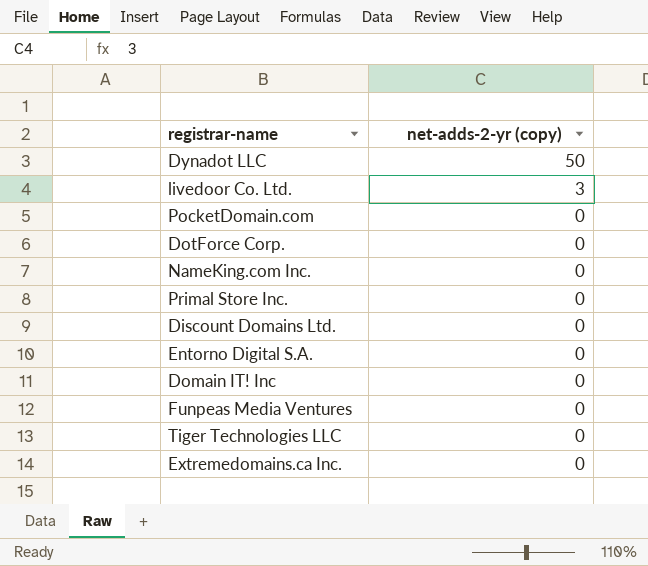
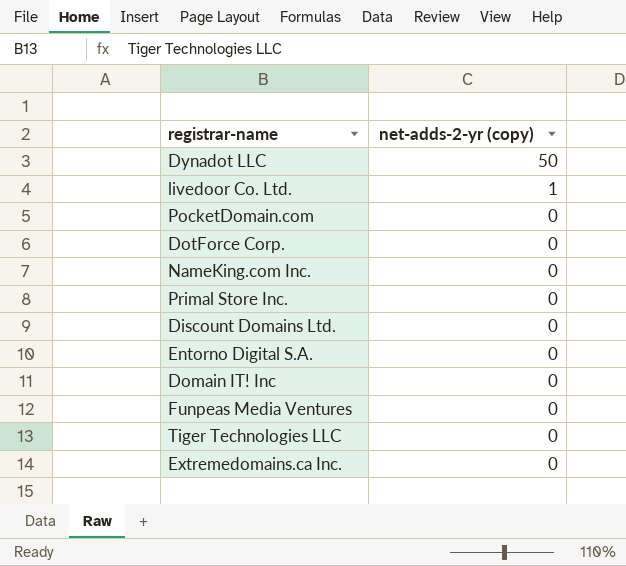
livedoor Co. Ltd. | net-adds-2-yr (copy): 3 -> 1

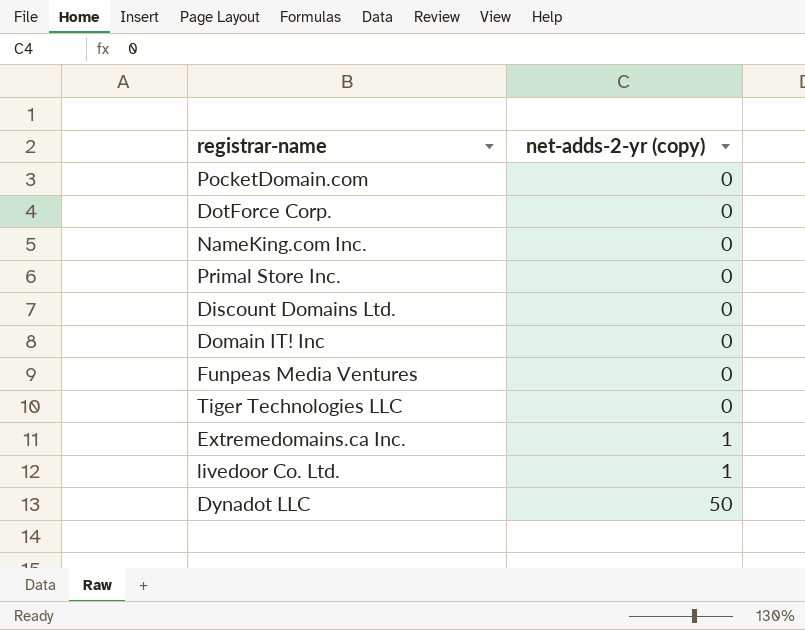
row order: net-adds-2-yr (copy) descending -> net-adds-2-yr (copy) ascending
row Entorno Digital S.A.: 0 -> none
Extremedomains.ca Inc. | net-adds-2-yr (copy): 0 -> 1

